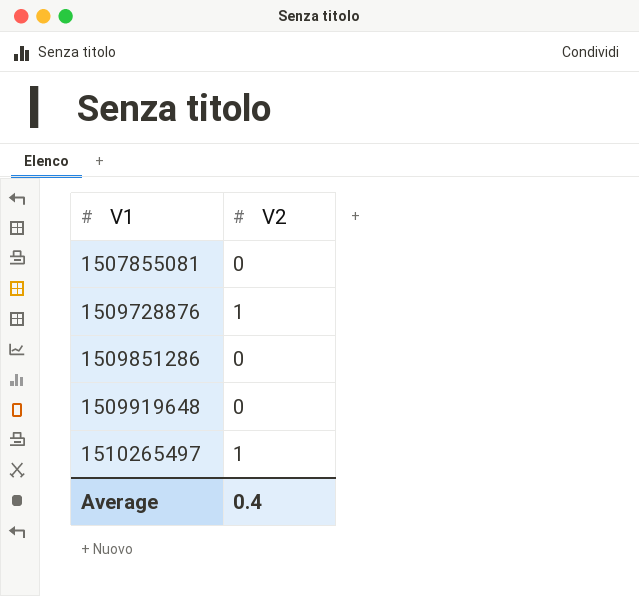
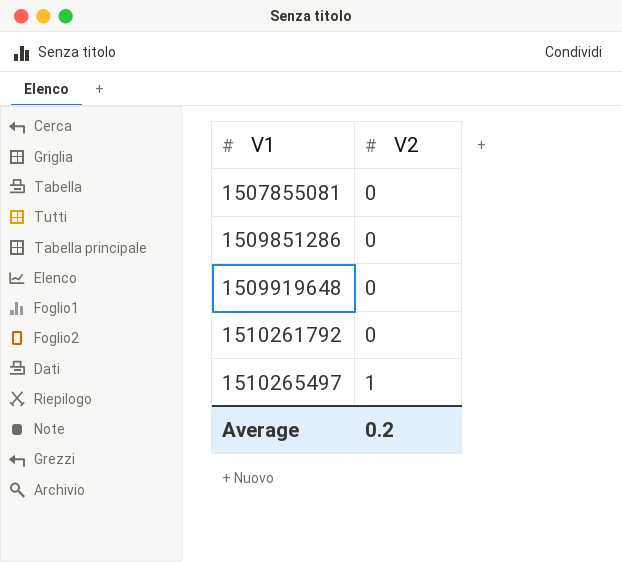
row 1509728876: 1 -> none
row 1510261792: none -> 0
Average | V2: 0.4 -> 0.2

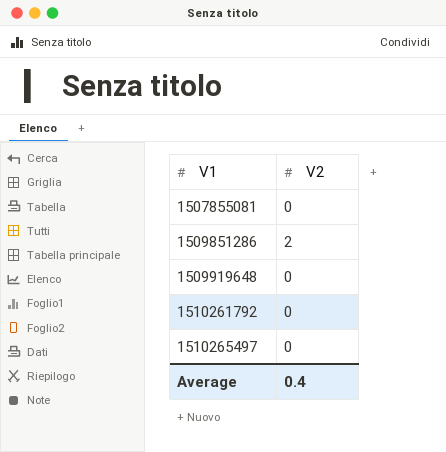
1509851286 | V2: 0 -> 2
1510265497 | V2: 1 -> 0
Average | V2: 0.2 -> 0.4

